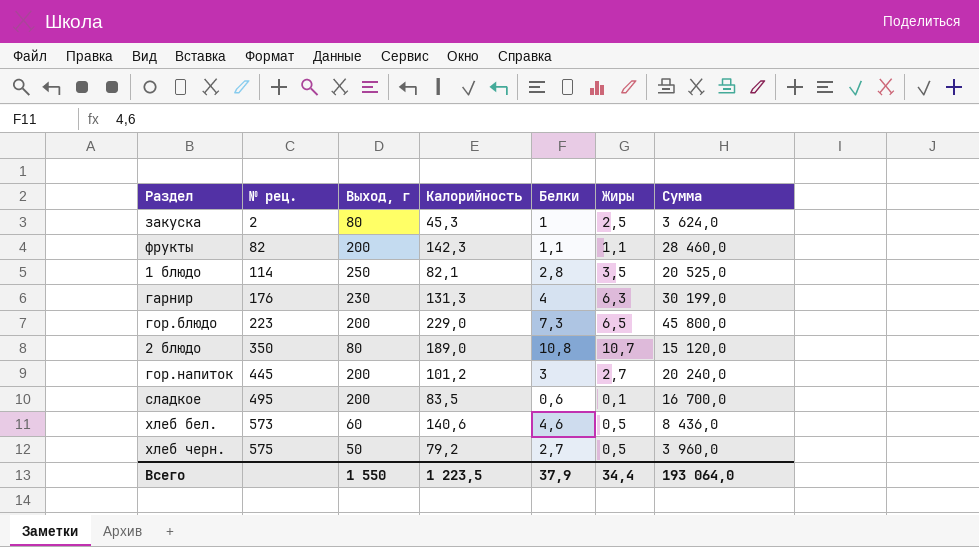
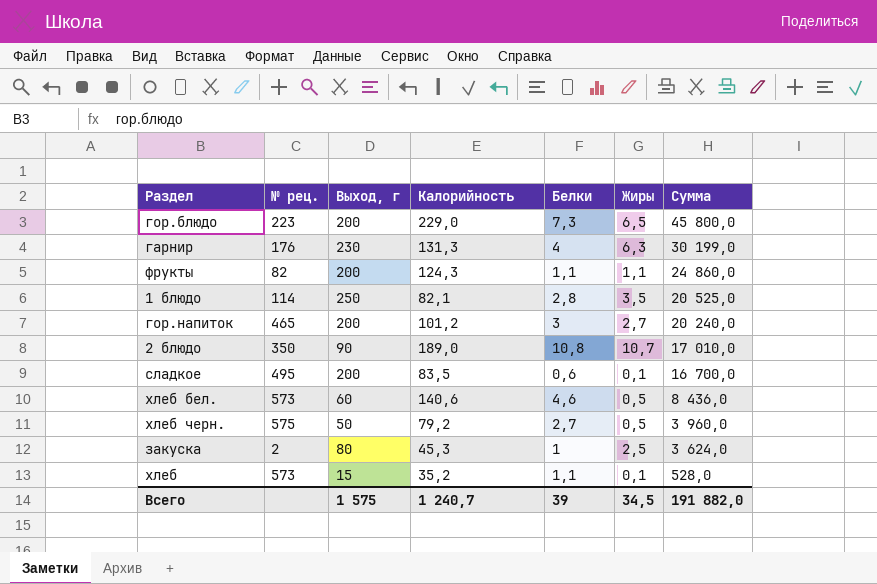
row order: № рец. ascending -> Сумма descending
фрукты | Калорийность: 142,3 -> 124,3
фрукты | Сумма: 28 460,0 -> 24 860,0
гор.напиток | № рец.: 445 -> 465
2 блюдо | Выход, г: 80 -> 90
2 блюдо | Сумма: 15 120,0 -> 17 010,0
row хлеб: none -> 573 | 15 | 35,2 | 1,1 | 0,1 | 528,0
Всего | Выход, г: 1 550 -> 1 575
Всего | Калорийность: 1 223,5 -> 1 240,7
Всего | Белки: 37,9 -> 39
Всего | Жиры: 34,4 -> 34,5
Всего | Сумма: 193 064,0 -> 191 882,0

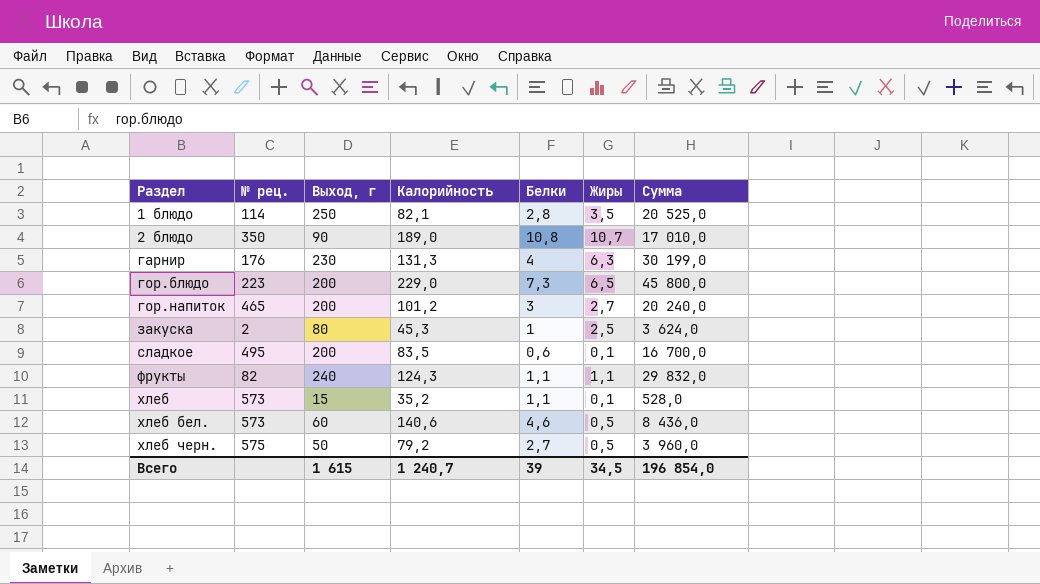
row order: Сумма descending -> Раздел ascending
фрукты | Выход, г: 200 -> 240
фрукты | Сумма: 24 860,0 -> 29 832,0
Всего | Выход, г: 1 575 -> 1 615
Всего | Сумма: 191 882,0 -> 196 854,0

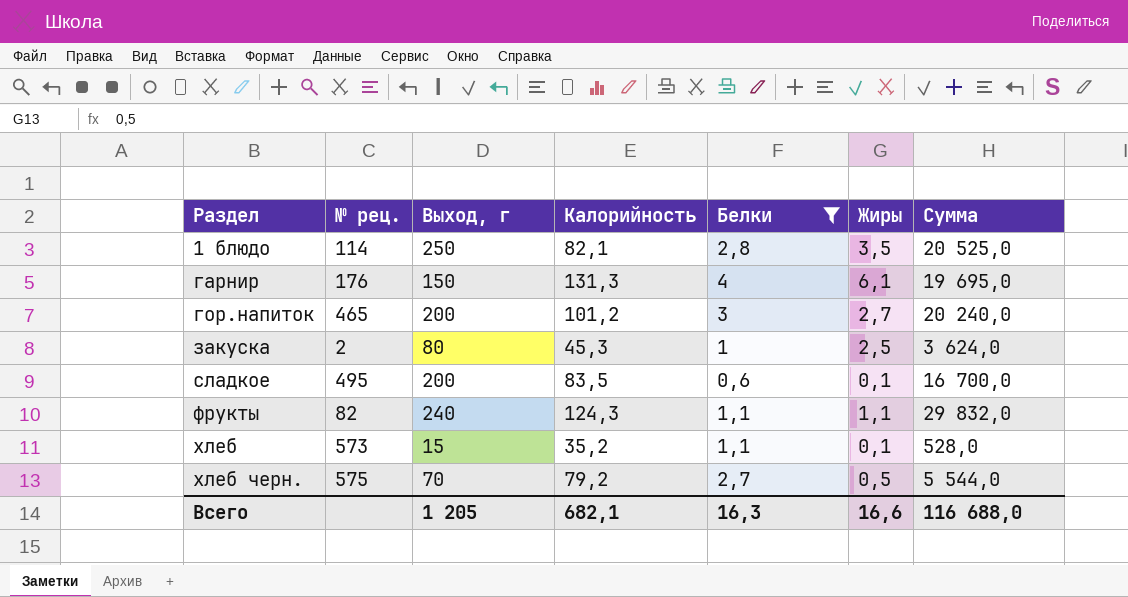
filter: none -> Белки <= 4
гарнир | Выход, г: 230 -> 150
гарнир | Жиры: 6,3 -> 6,1
гарнир | Сумма: 30 199,0 -> 19 695,0
хлеб черн. | Выход, г: 50 -> 70
хлеб черн. | Сумма: 3 960,0 -> 5 544,0
Всего | Выход, г: 1 615 -> 1 205
Всего | Калорийность: 1 240,7 -> 682,1
Всего | Белки: 39 -> 16,3
Всего | Жиры: 34,5 -> 16,6
Всего | Сумма: 196 854,0 -> 116 688,0

